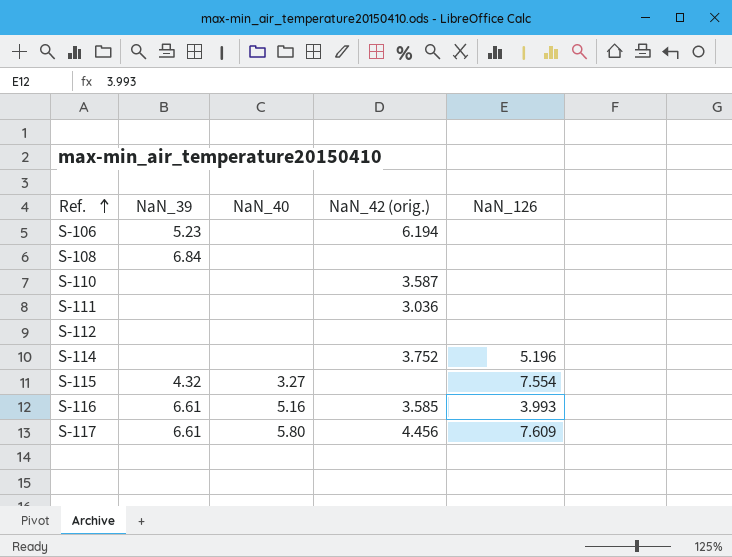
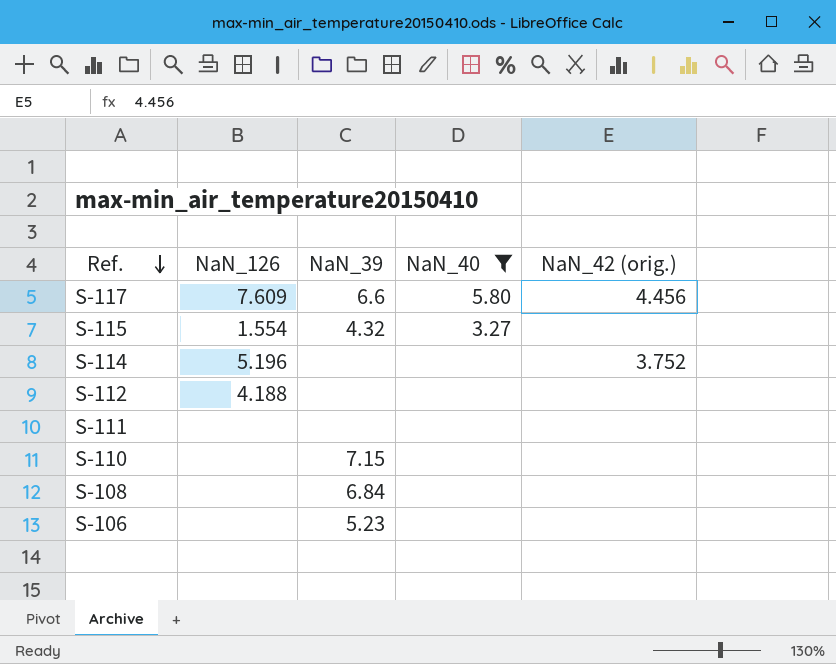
filter: none -> NaN_40 != 5.16
row order: Ref. ascending -> Ref. descending
column NaN_126 | position: 5 -> 2
S-117 | NaN_39: 6.61 -> 6.6
S-115 | NaN_126: 7.554 -> 1.554
S-112 | NaN_126: none -> 4.188
S-111 | NaN_42 (orig.): 3.036 -> none
S-110 | NaN_39: none -> 7.15
S-110 | NaN_42 (orig.): 3.587 -> none
S-106 | NaN_42 (orig.): 6.194 -> none

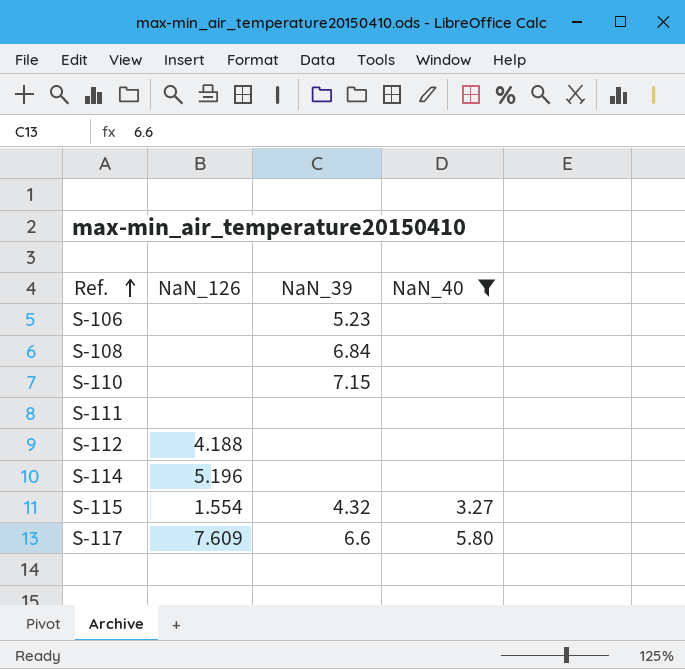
row order: Ref. descending -> Ref. ascending
column NaN_42 (orig.) | position: 5 -> none

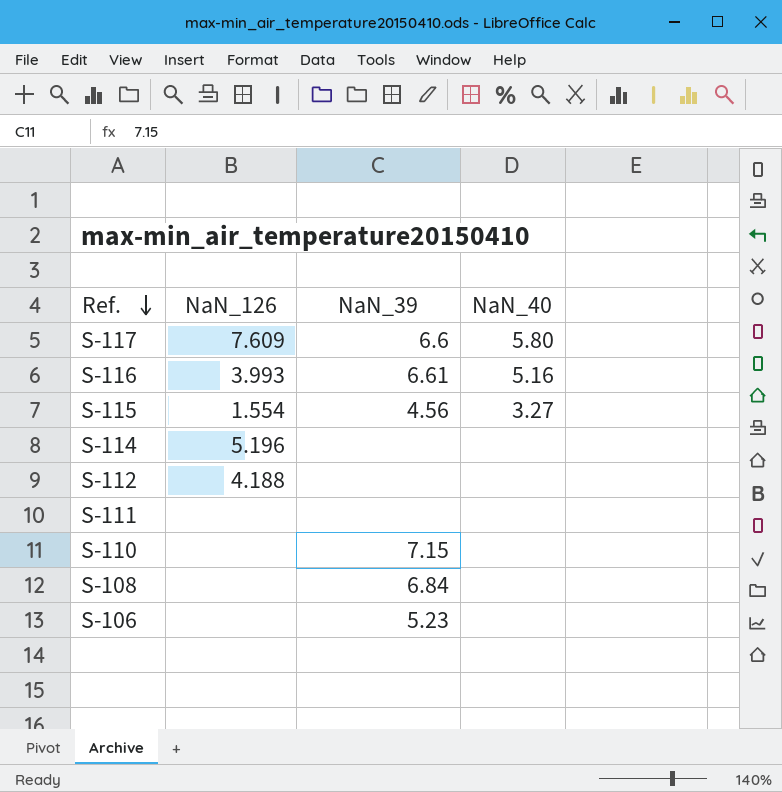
filter: NaN_40 != 5.16 -> none
row order: Ref. ascending -> Ref. descending
S-115 | NaN_39: 4.32 -> 4.56

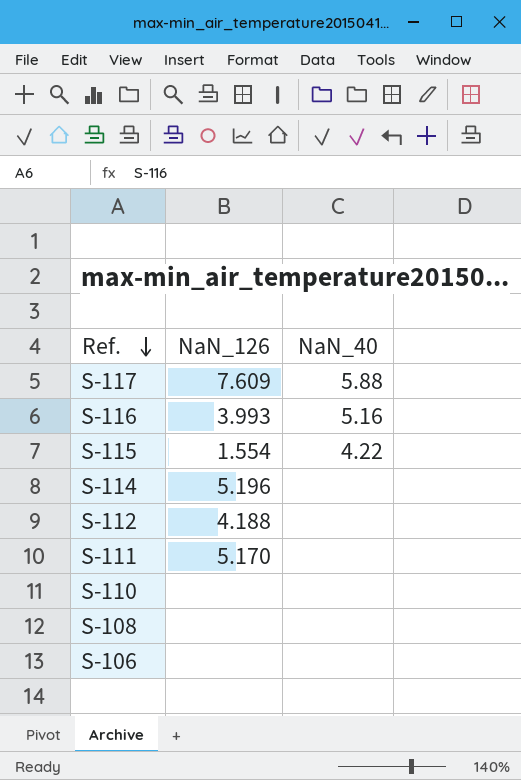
column NaN_39 | position: 3 -> none
S-117 | NaN_40: 5.80 -> 5.88
S-115 | NaN_40: 3.27 -> 4.22
S-111 | NaN_126: none -> 5.170

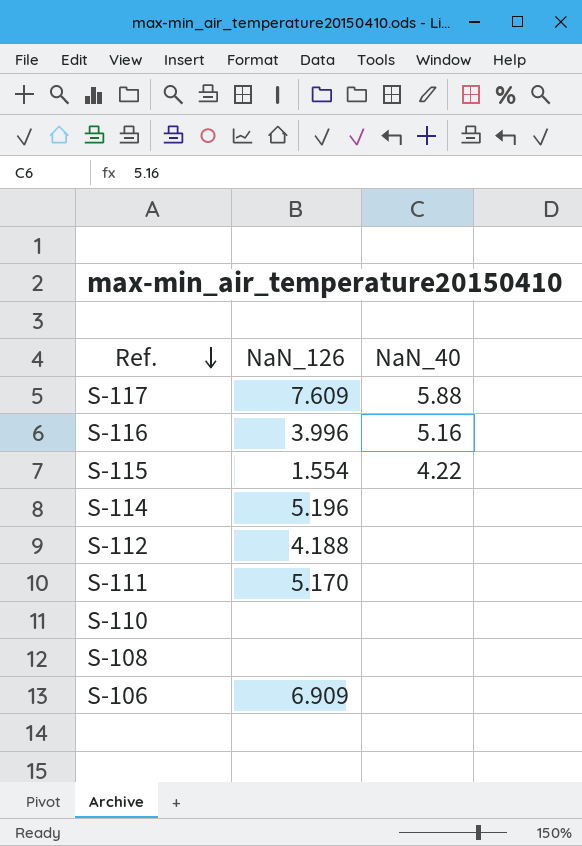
S-116 | NaN_126: 3.993 -> 3.996
S-106 | NaN_126: none -> 6.909

